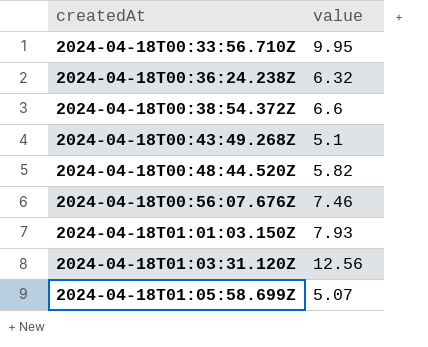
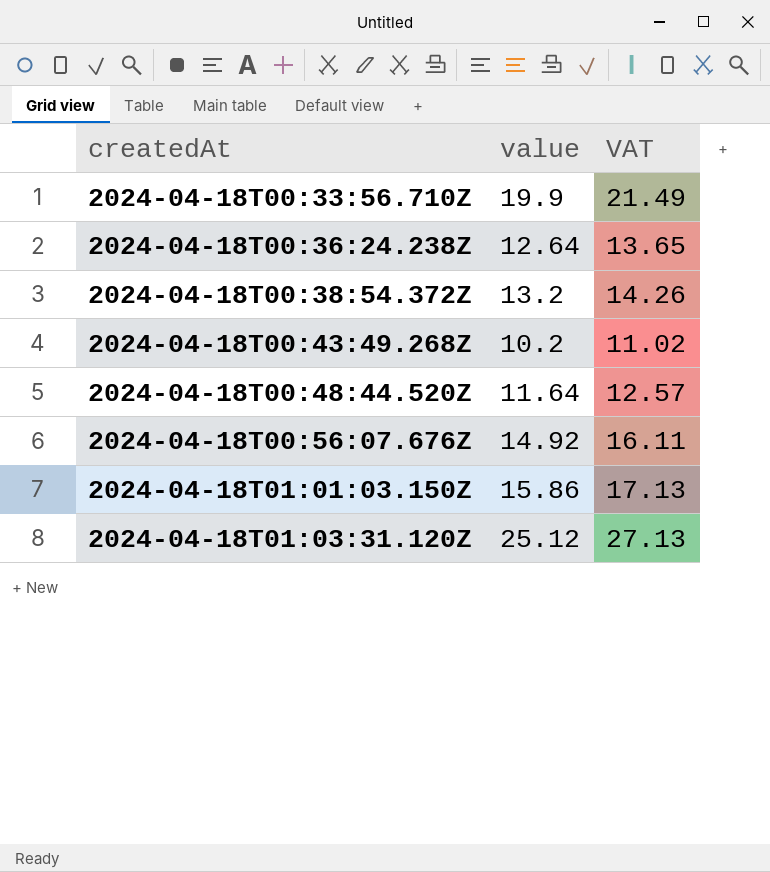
column VAT | formula: none -> [value] * 1.08
row 2024-04-18T01:05:58.699Z: 5.07 -> none
2024-04-18T00:33:56.710Z | value: 9.95 -> 19.9
2024-04-18T00:36:24.238Z | value: 6.32 -> 12.64
2024-04-18T00:38:54.372Z | value: 6.6 -> 13.2
2024-04-18T00:43:49.268Z | value: 5.1 -> 10.2
2024-04-18T00:48:44.520Z | value: 5.82 -> 11.64
2024-04-18T00:56:07.676Z | value: 7.46 -> 14.92
2024-04-18T01:01:03.150Z | value: 7.93 -> 15.86
2024-04-18T01:03:31.120Z | value: 12.56 -> 25.12

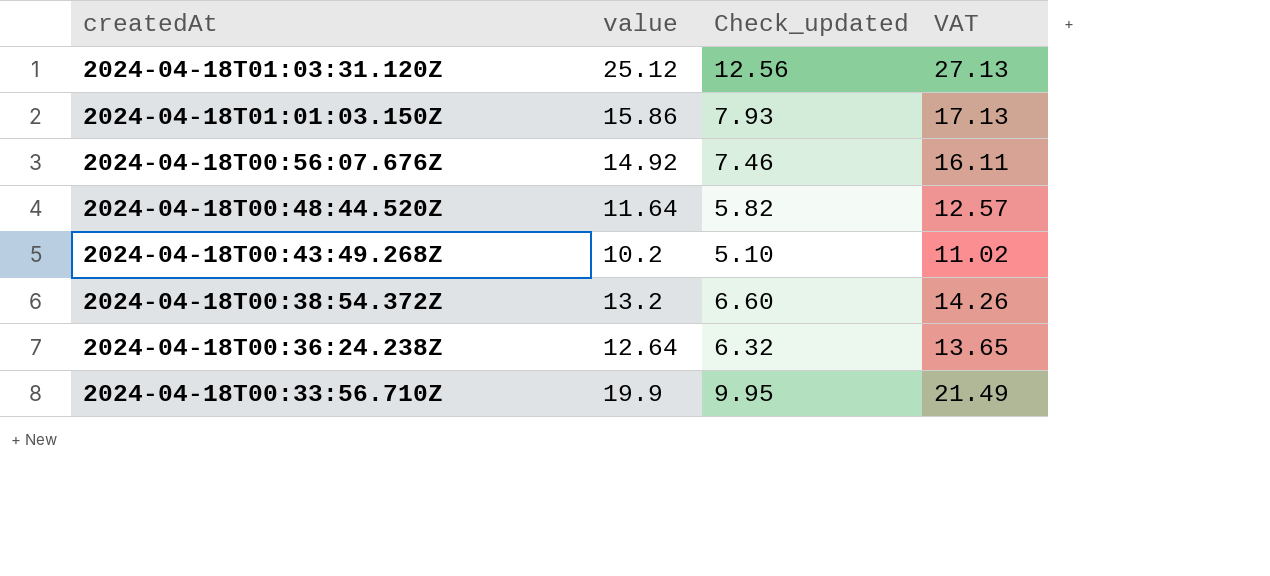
row order: createdAt ascending -> createdAt descending
column Check_updated | formula: none -> [value] * 0.5

